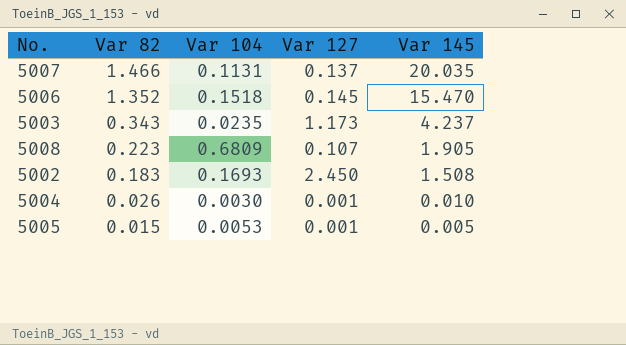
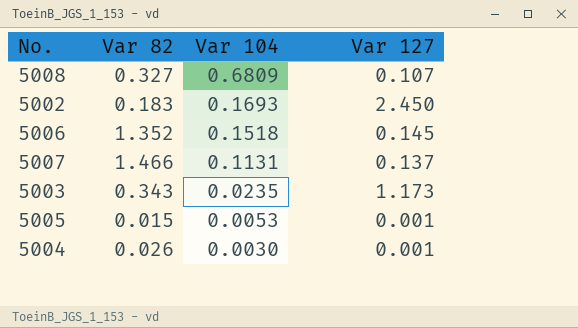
row order: Var 82 descending -> Var 104 descending
column Var 145 | position: 5 -> none
5008 | Var 82: 0.223 -> 0.327

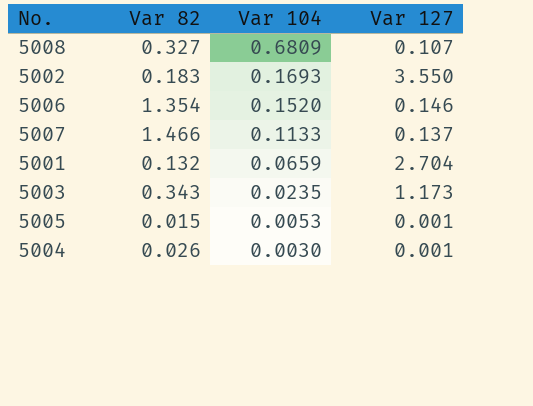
5002 | Var 127: 2.450 -> 3.550
5006 | Var 82: 1.352 -> 1.354
5006 | Var 104: 0.1518 -> 0.1520
5006 | Var 127: 0.145 -> 0.146
5007 | Var 104: 0.1131 -> 0.1133
row 5001: none -> 0.132 | 0.0659 | 2.704

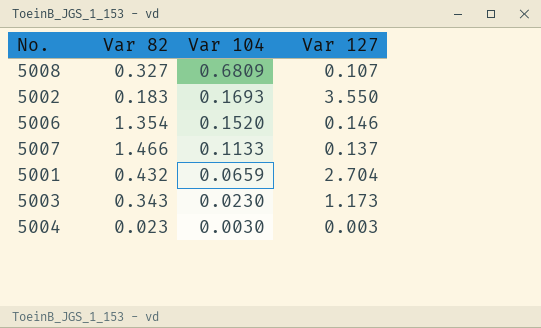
row 5005: 0.015 | 0.0053 | 0.001 -> none
5001 | Var 82: 0.132 -> 0.432
5003 | Var 104: 0.0235 -> 0.0230
5004 | Var 82: 0.026 -> 0.023
5004 | Var 127: 0.001 -> 0.003

